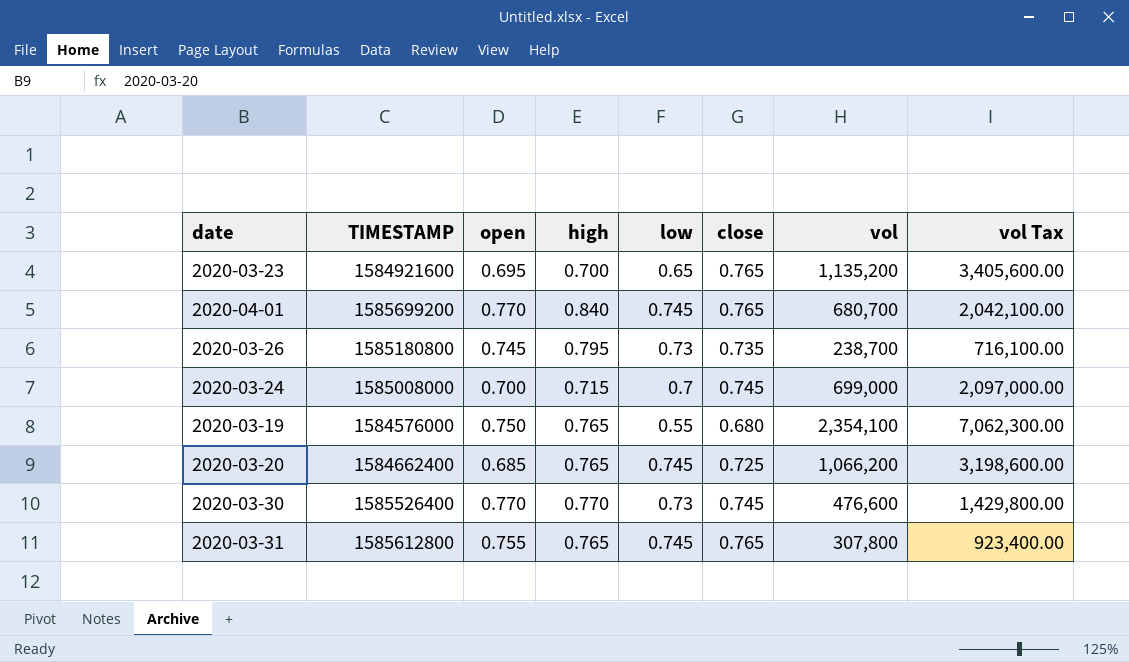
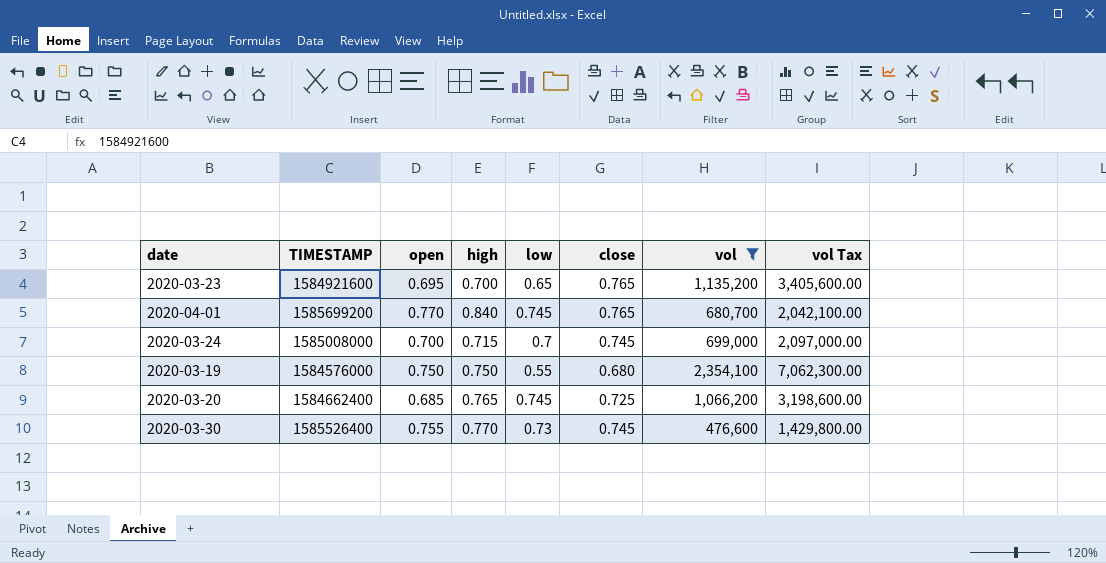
filter: none -> vol >= 476,600
2020-03-19 | high: 0.765 -> 0.750
2020-03-30 | open: 0.770 -> 0.755

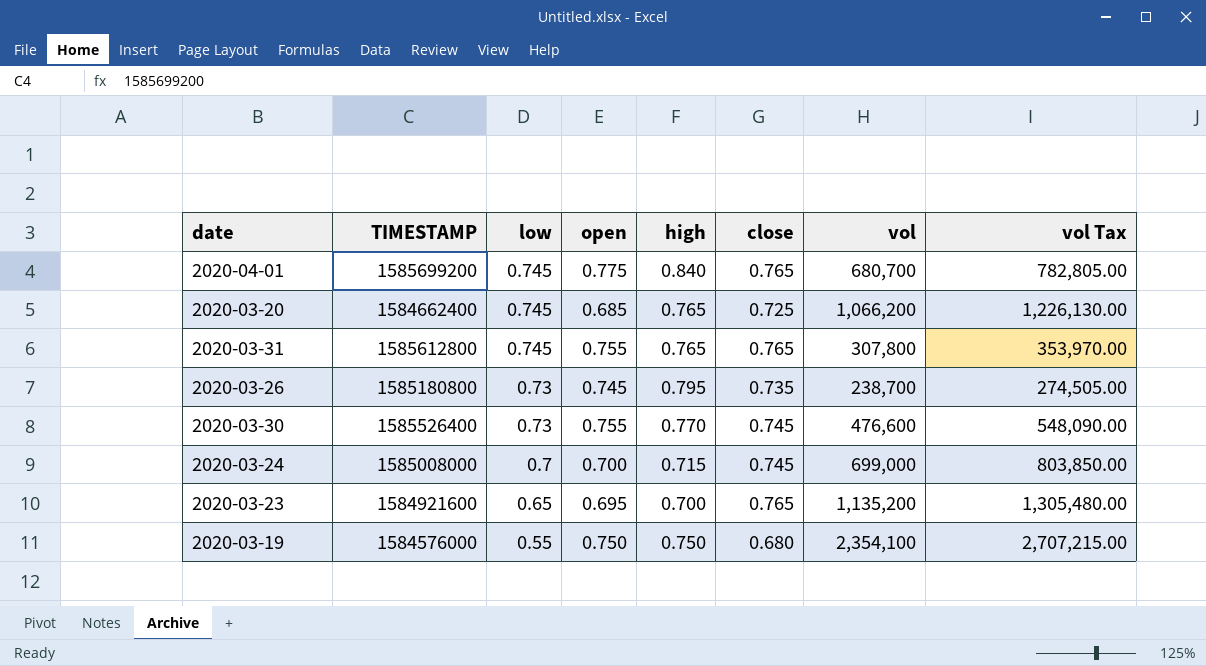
filter: vol >= 476,600 -> none
row order: none -> low descending
column low | position: 5 -> 3
column vol Tax | formula: [vol] * 3 -> [vol] * 1.15
2020-04-01 | open: 0.770 -> 0.775

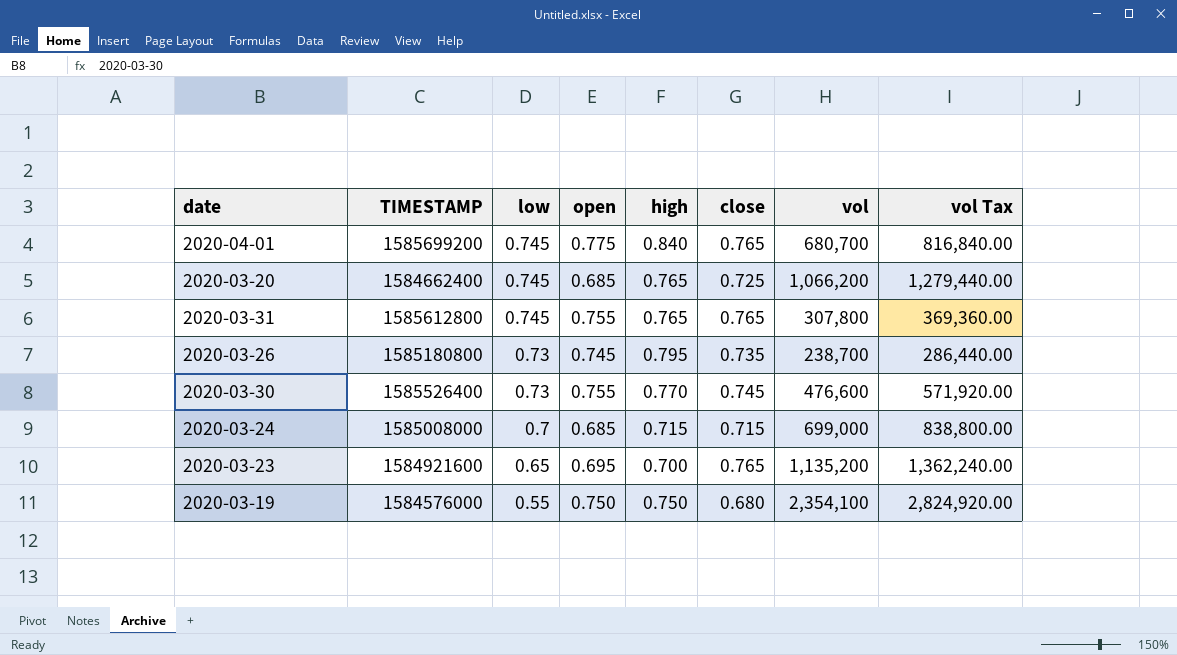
column vol Tax | formula: [vol] * 1.15 -> [vol] * 1.2
2020-03-24 | open: 0.700 -> 0.685
2020-03-24 | close: 0.745 -> 0.715

